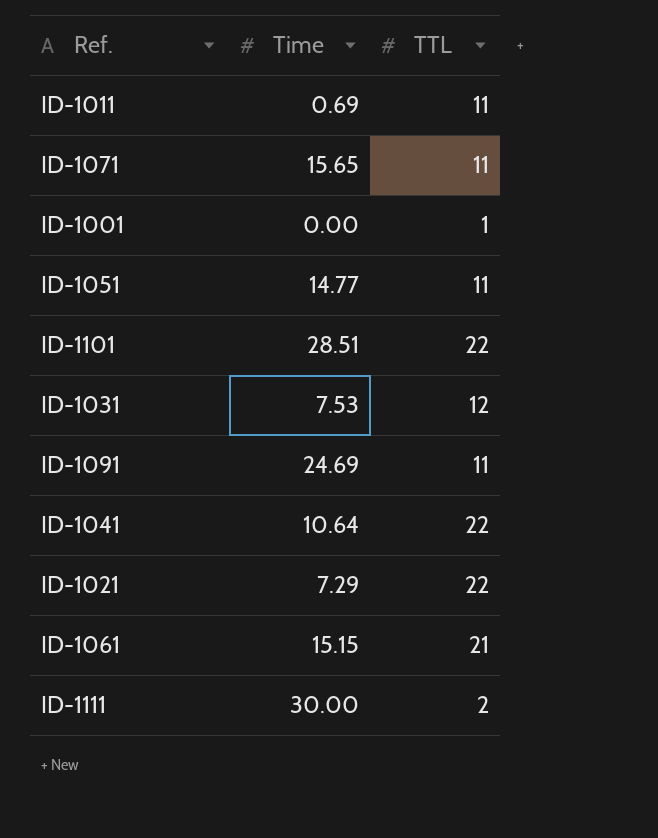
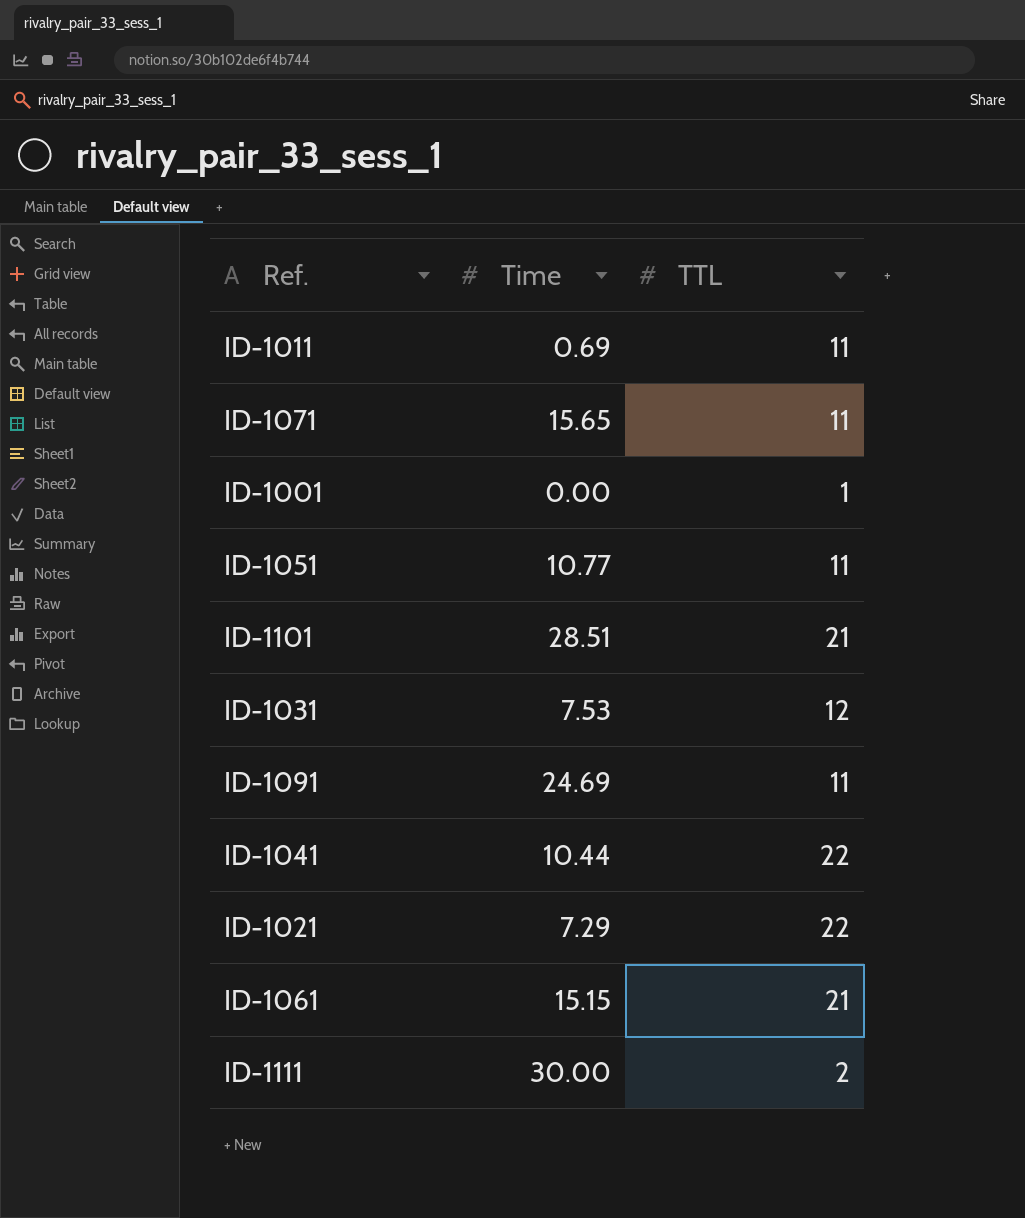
ID-1051 | Time: 14.77 -> 10.77
ID-1101 | TTL: 22 -> 21
ID-1041 | Time: 10.64 -> 10.44

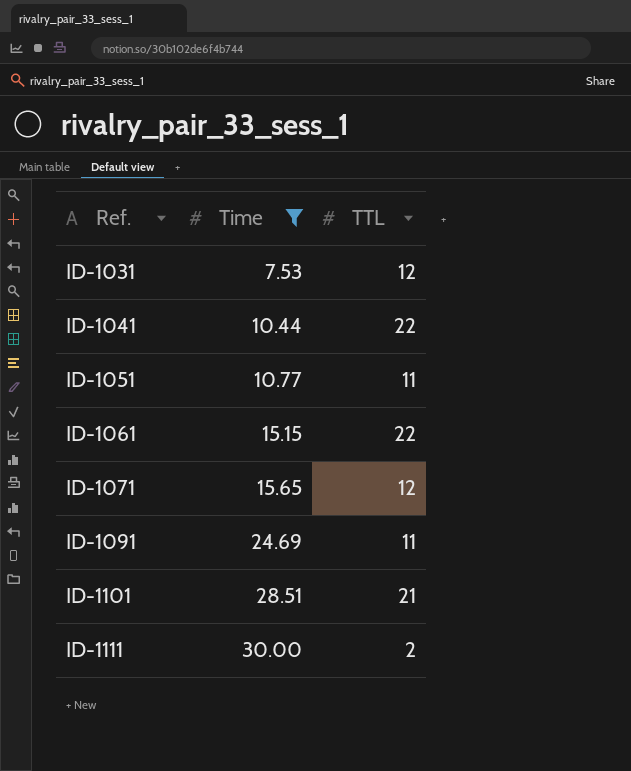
filter: none -> Time >= 7.53
row order: none -> Ref. ascending
ID-1061 | TTL: 21 -> 22
ID-1071 | TTL: 11 -> 12

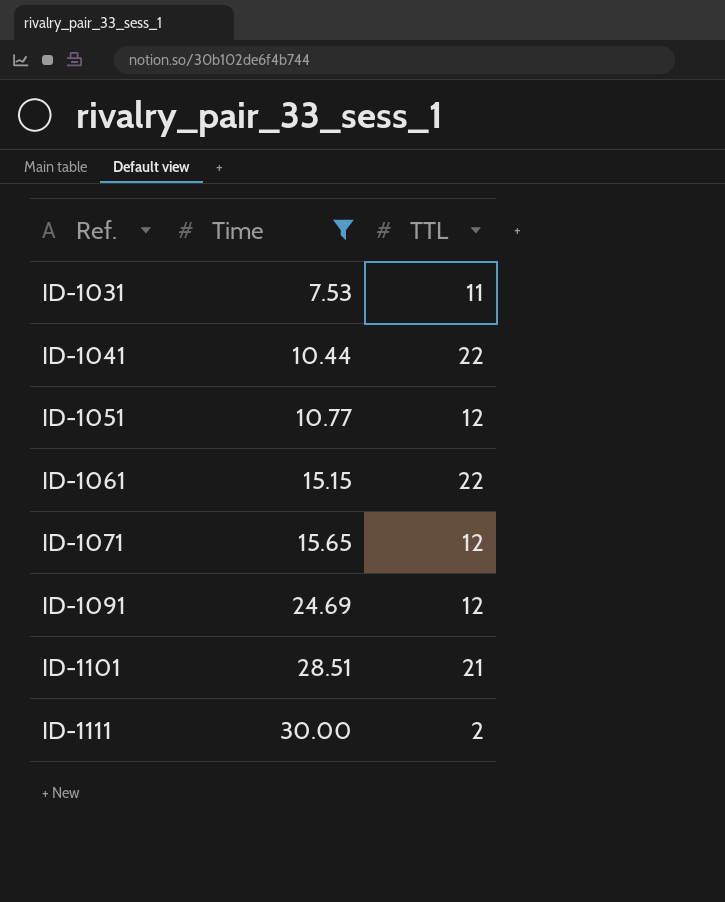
ID-1031 | TTL: 12 -> 11
ID-1051 | TTL: 11 -> 12
ID-1091 | TTL: 11 -> 12

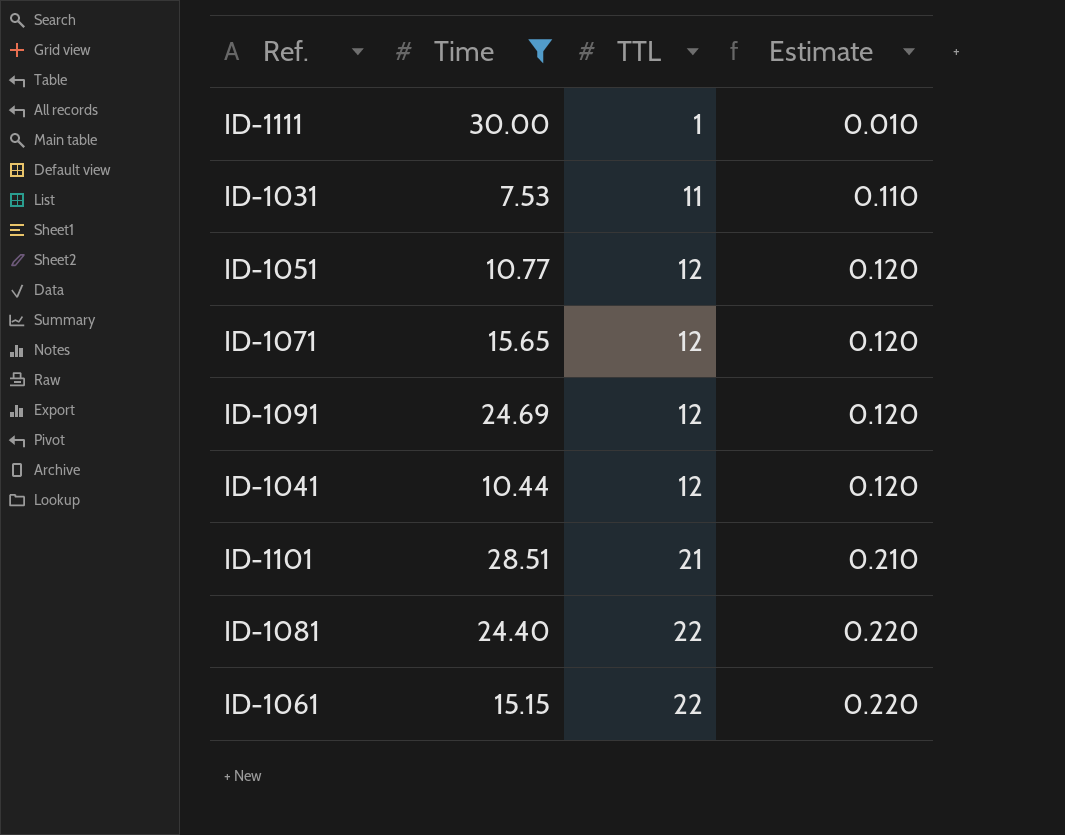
row order: Ref. ascending -> TTL ascending
column Estimate | formula: none -> [TTL] * 0.01
ID-1111 | TTL: 2 -> 1
ID-1041 | TTL: 22 -> 12
row ID-1081: none -> 24.40 | 22 | 0.220

